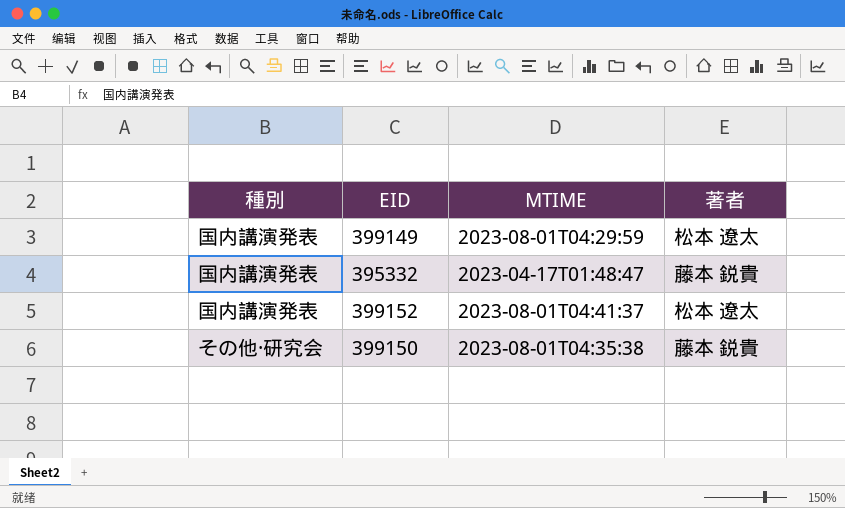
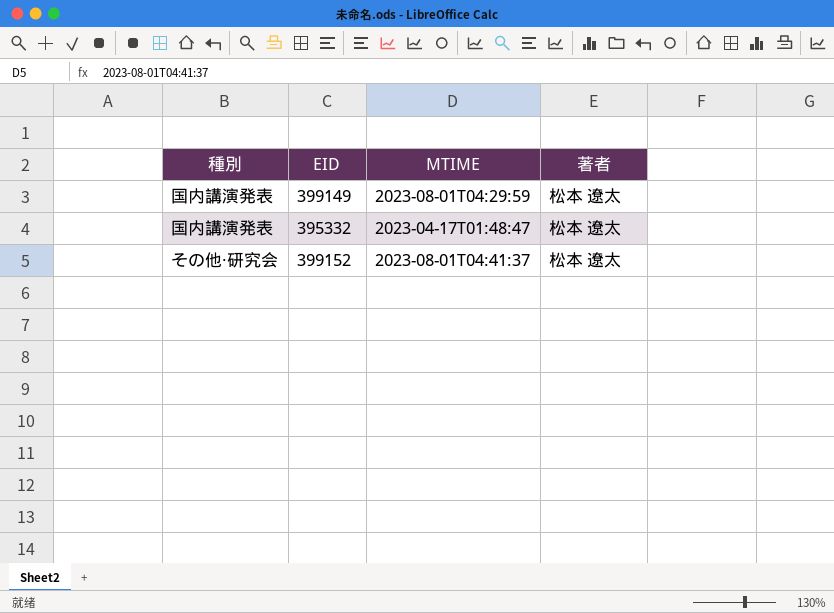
row 399150: その他·研究会 | 2023-08-01T04:35:38 | 藤本 鋭貴 -> none
395332 | 著者: 藤本 鋭貴 -> 松本 遼太
399152 | 種別: 国内講演発表 -> その他·研究会

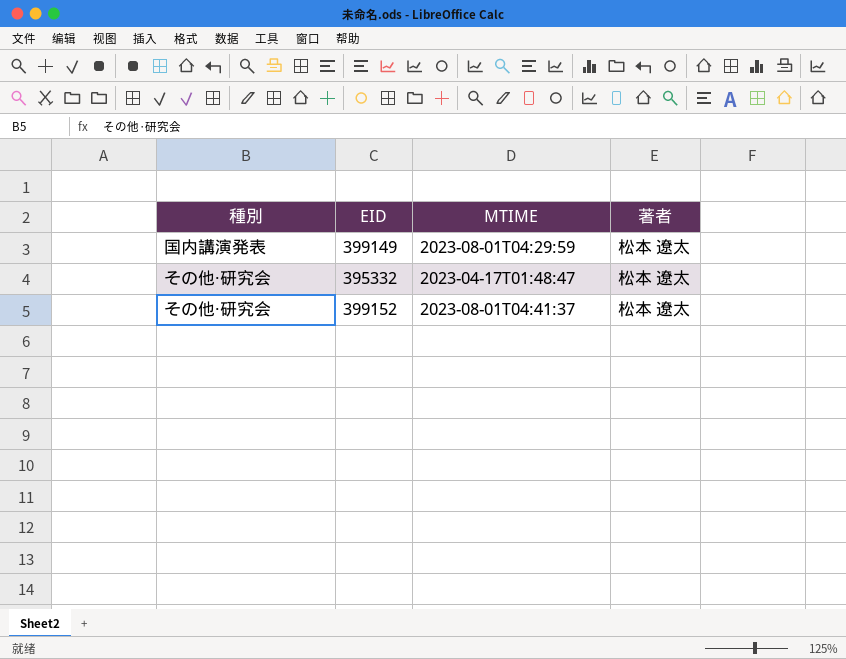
395332 | 種別: 国内講演発表 -> その他·研究会

